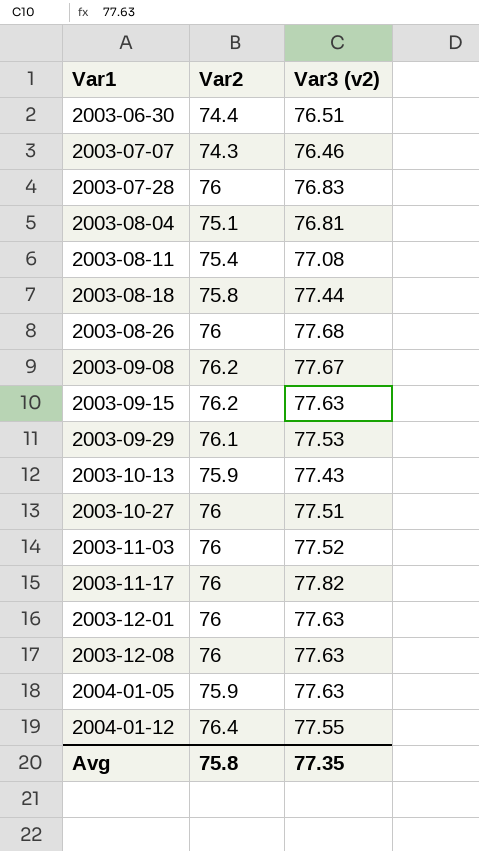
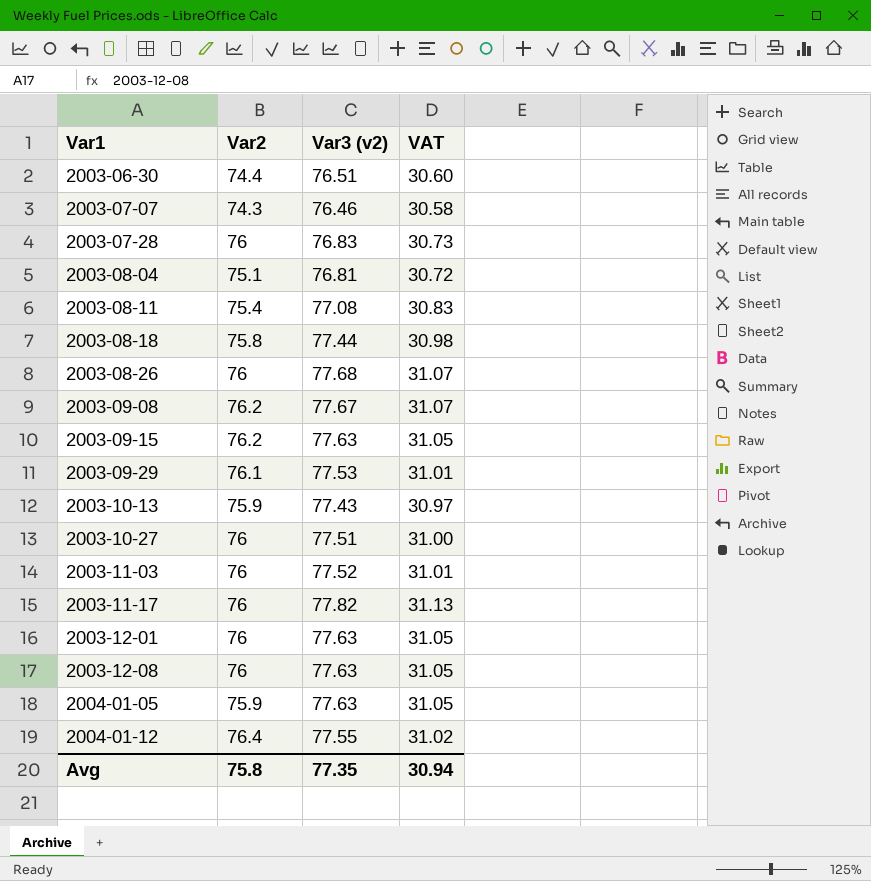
column VAT | formula: none -> [Var3 (v2)] * 0.4

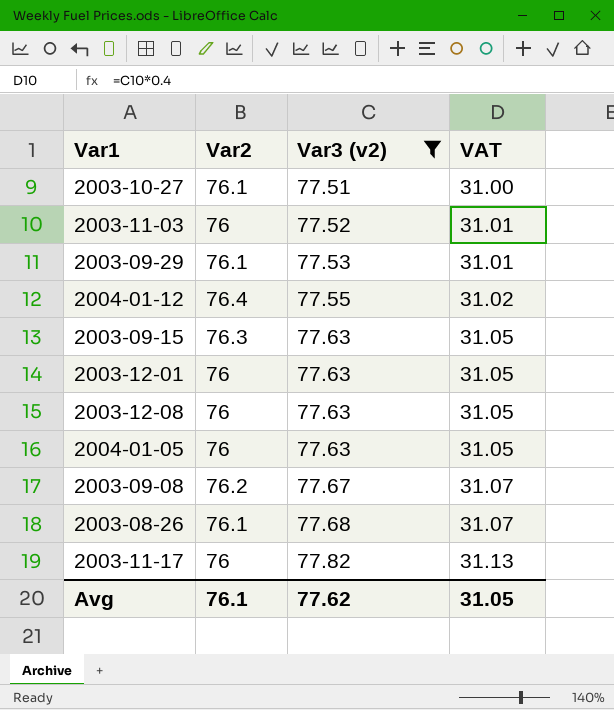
filter: none -> Var3 (v2) >= 77.51
row order: Var1 ascending -> Var3 (v2) ascending
2003-10-27 | Var2: 76 -> 76.1
2003-09-15 | Var2: 76.2 -> 76.3
2004-01-05 | Var2: 75.9 -> 76
2003-08-26 | Var2: 76 -> 76.1
Avg | Var2: 75.8 -> 76.1
Avg | Var3 (v2): 77.35 -> 77.62
Avg | VAT: 30.94 -> 31.05

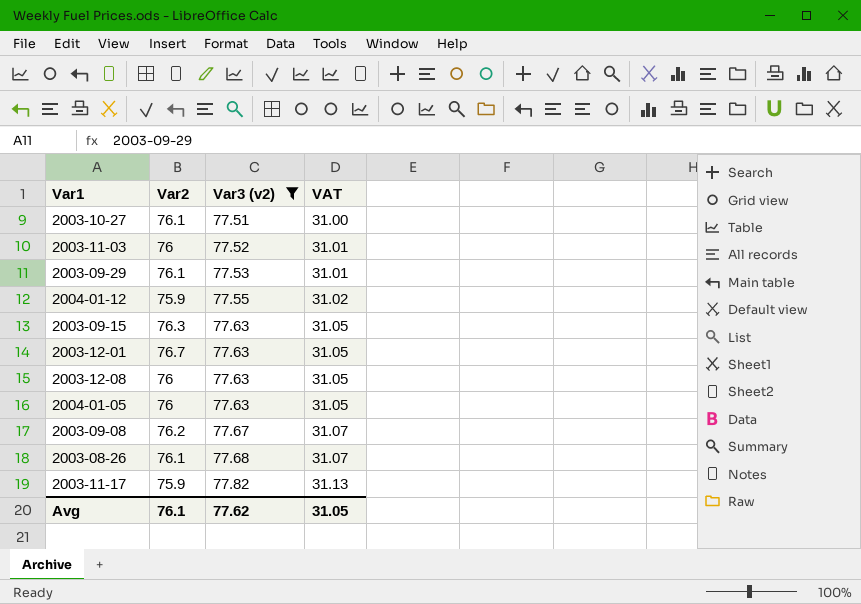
2004-01-12 | Var2: 76.4 -> 75.9
2003-12-01 | Var2: 76 -> 76.7
2003-11-17 | Var2: 76 -> 75.9

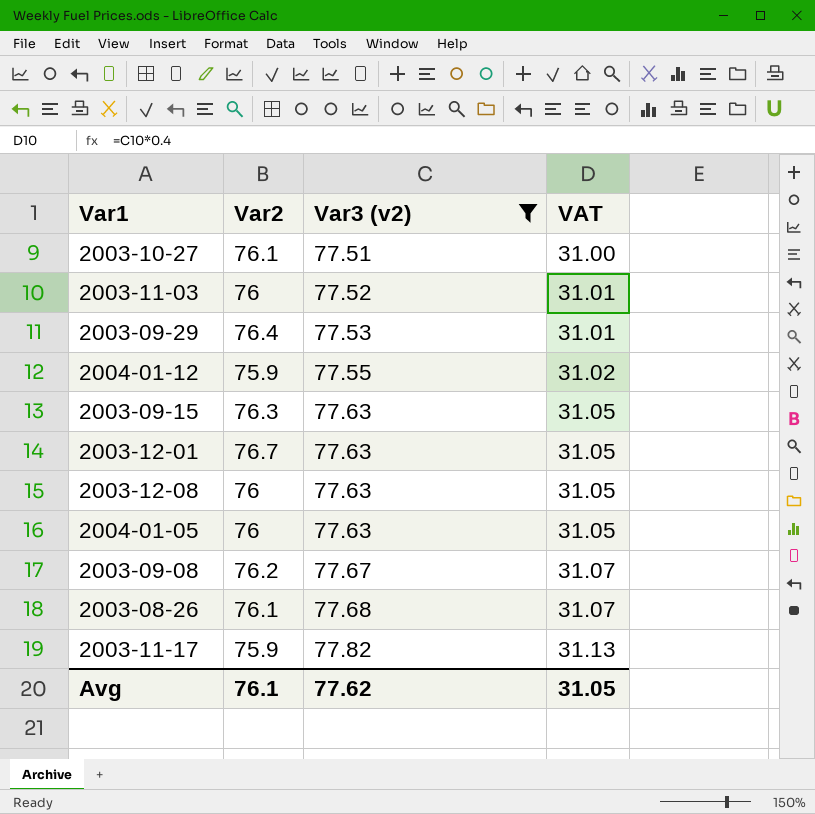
2003-09-29 | Var2: 76.1 -> 76.4

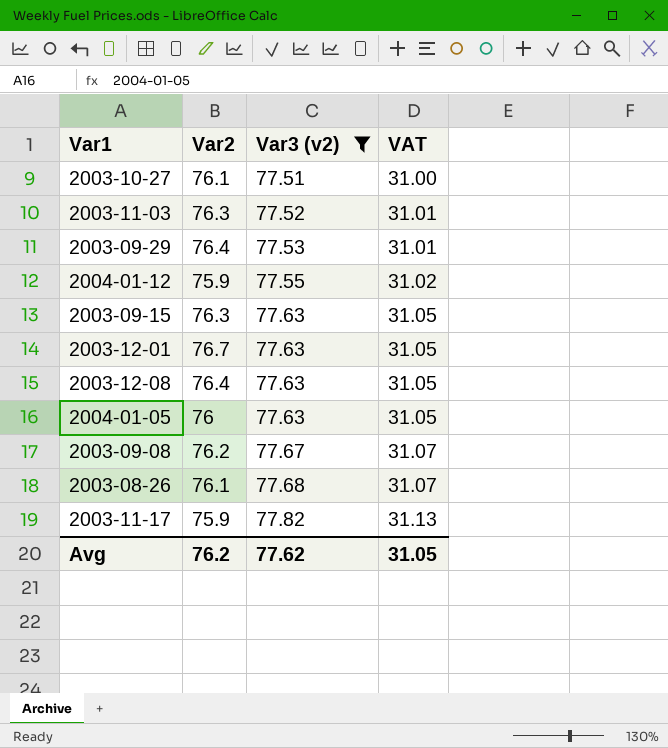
2003-11-03 | Var2: 76 -> 76.3
2003-12-08 | Var2: 76 -> 76.4
Avg | Var2: 76.1 -> 76.2

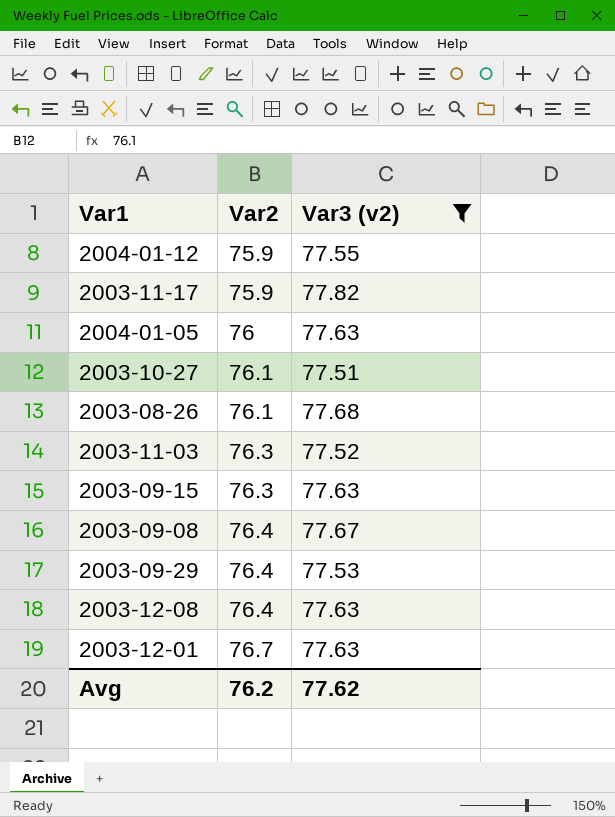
row order: Var3 (v2) ascending -> Var2 ascending
column VAT | formula: [Var3 (v2)] * 0.4 -> none
2003-09-08 | Var2: 76.2 -> 76.4

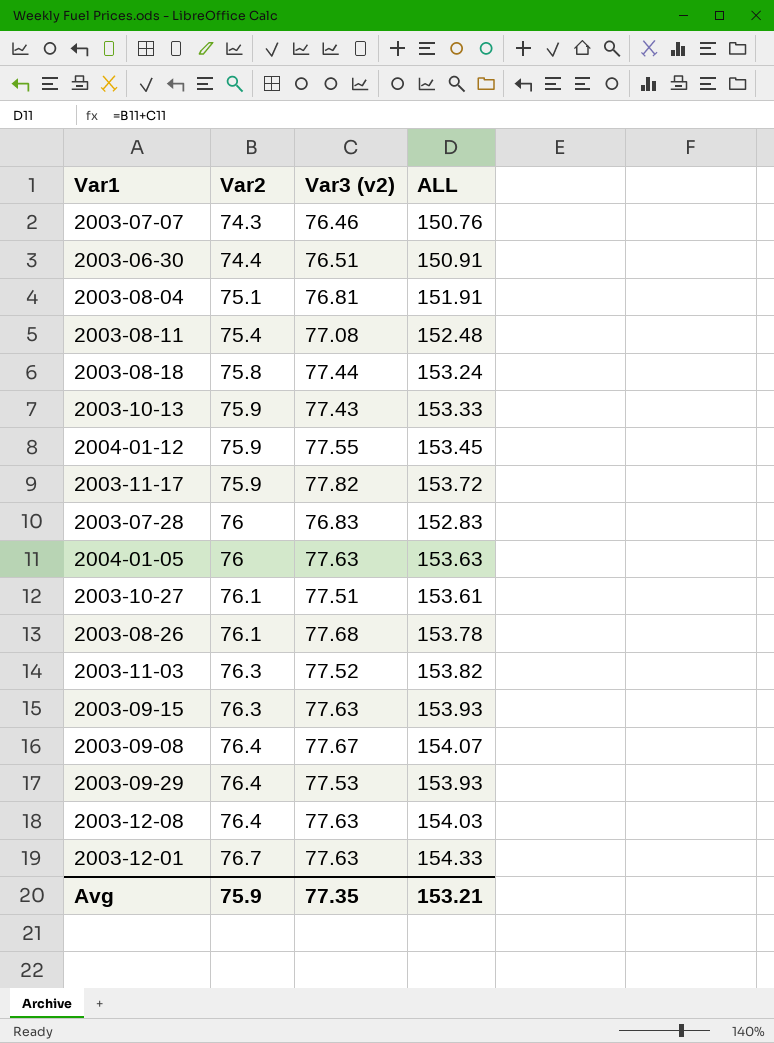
filter: Var3 (v2) >= 77.51 -> none
column ALL | formula: none -> [Var2] + [Var3 (v2)]
Avg | Var2: 76.2 -> 75.9
Avg | Var3 (v2): 77.62 -> 77.35

